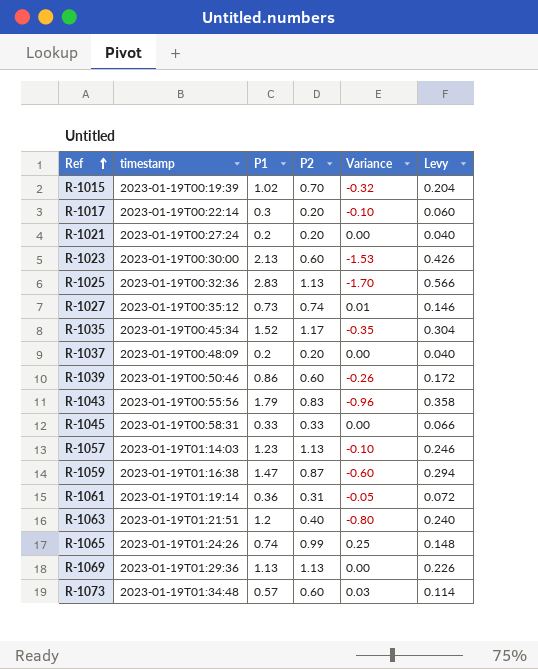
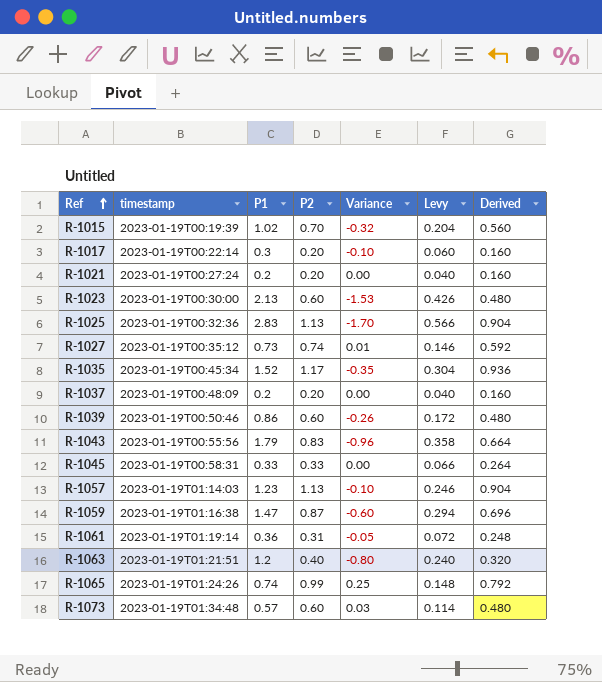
column Derived | formula: none -> [P2] * 0.8
row R-1069: 2023-01-19T01:29:36 | 1.13 | 1.13 | 0.00 | 0.226 -> none

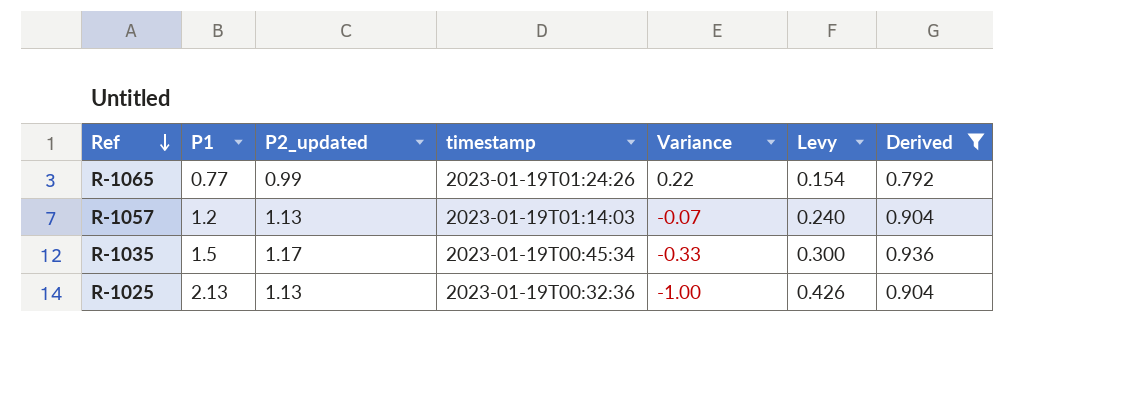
filter: none -> Derived >= 0.792
row order: Ref ascending -> Ref descending
column name: P2 -> P2_updated
column timestamp | position: 2 -> 4
R-1065 | P1: 0.74 -> 0.77
R-1065 | Variance: 0.25 -> 0.22
R-1065 | Levy: 0.148 -> 0.154
R-1057 | P1: 1.23 -> 1.2
R-1057 | Variance: -0.10 -> -0.07
R-1057 | Levy: 0.246 -> 0.240
R-1035 | P1: 1.52 -> 1.5
R-1035 | Variance: -0.35 -> -0.33
R-1035 | Levy: 0.304 -> 0.300
R-1025 | P1: 2.83 -> 2.13
R-1025 | Variance: -1.70 -> -1.00
R-1025 | Levy: 0.566 -> 0.426

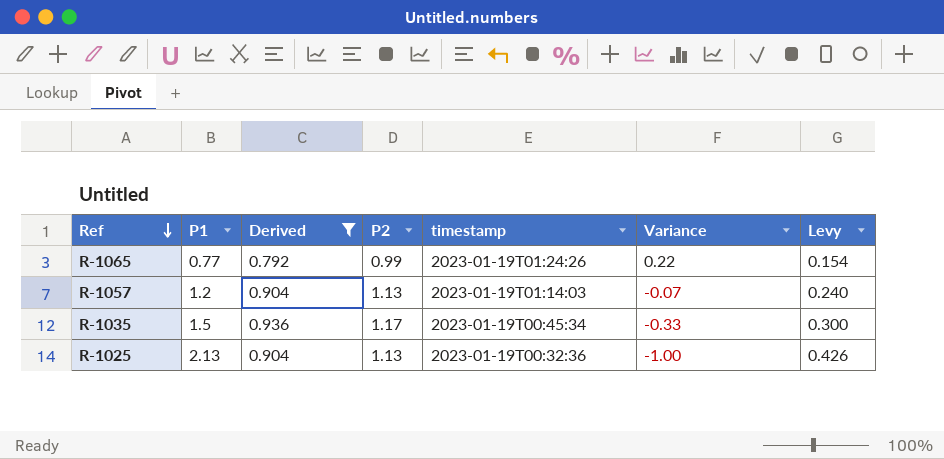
column Derived | position: 7 -> 3
column name: P2_updated -> P2

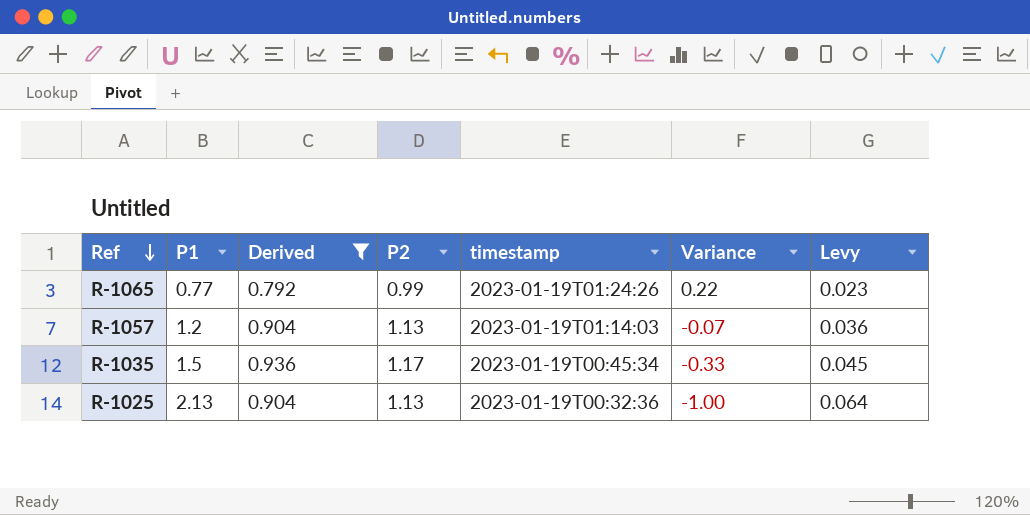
column Levy | formula: [P1] * 0.2 -> [P1] * 0.03

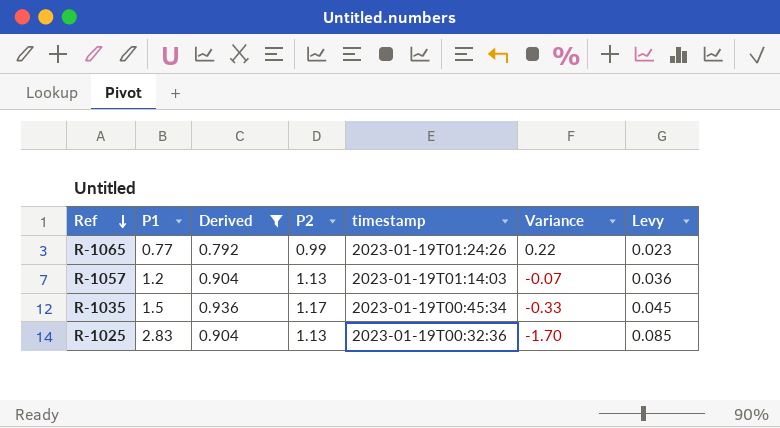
R-1025 | P1: 2.13 -> 2.83
R-1025 | Variance: -1.00 -> -1.70
R-1025 | Levy: 0.064 -> 0.085

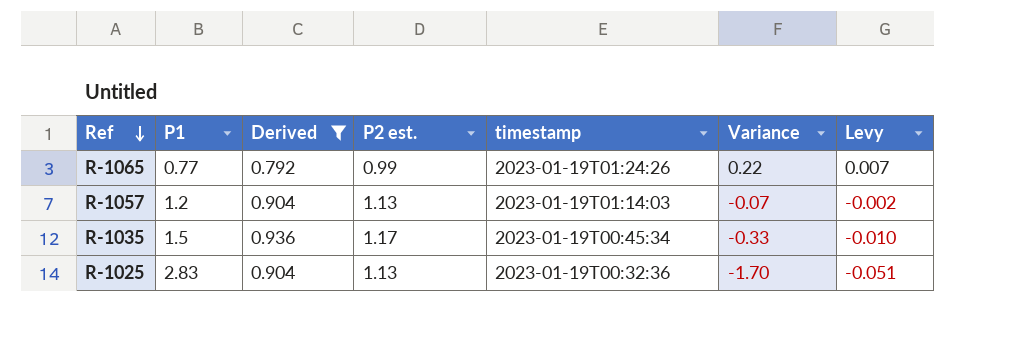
column name: P2 -> P2 est.
column Levy | formula: [P1] * 0.03 -> [Variance] * 0.03

